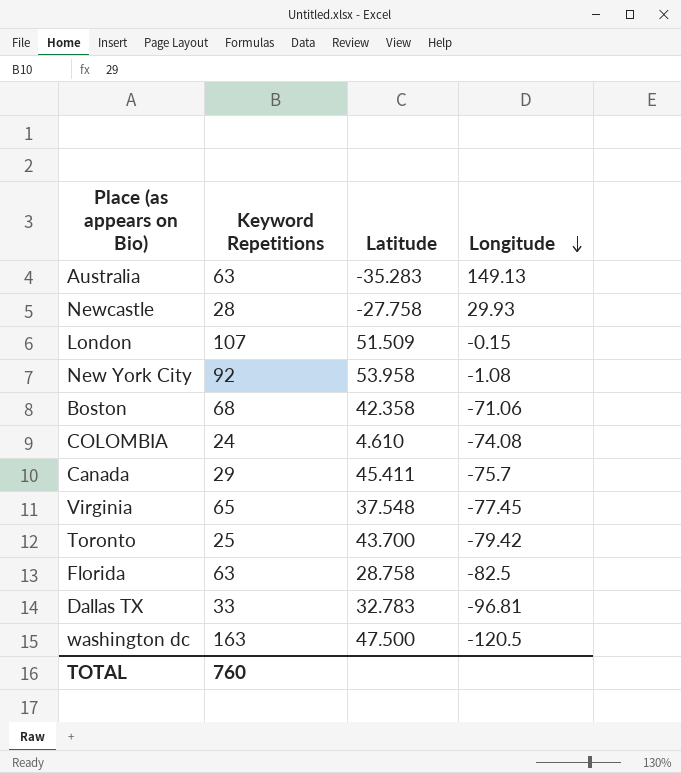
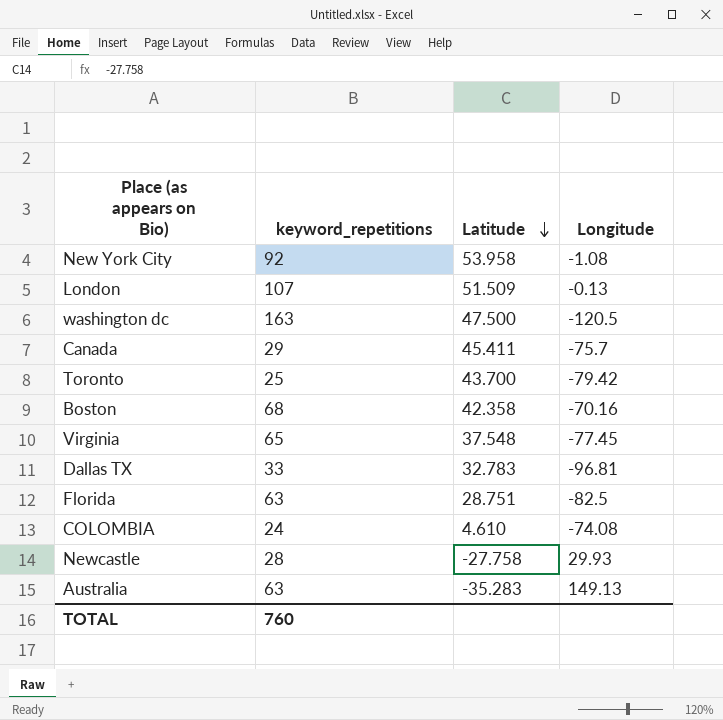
row order: Longitude descending -> Latitude descending
column name: Keyword Repetitions -> keyword_repetitions
London | Longitude: -0.15 -> -0.13
Boston | Longitude: -71.06 -> -70.16
Florida | Latitude: 28.758 -> 28.751

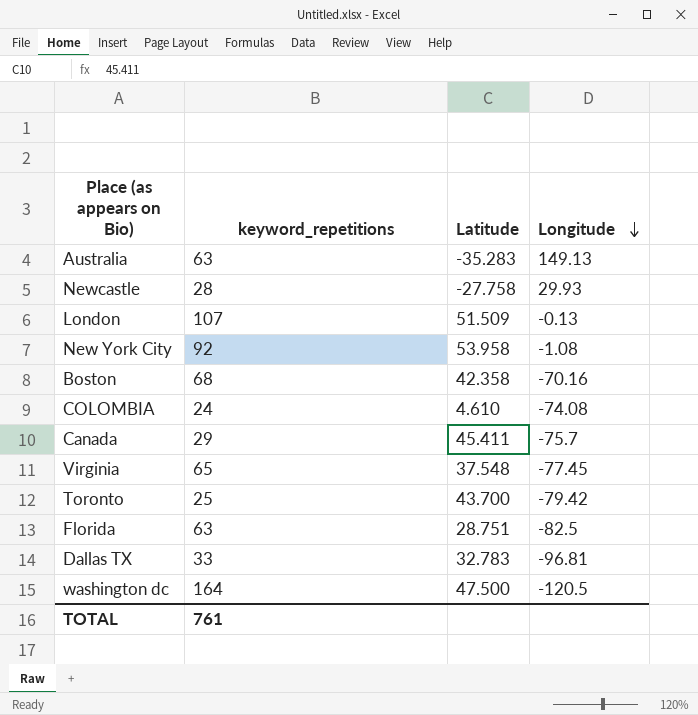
row order: Latitude descending -> Longitude descending
washington dc | keyword_repetitions: 163 -> 164
TOTAL | keyword_repetitions: 760 -> 761

